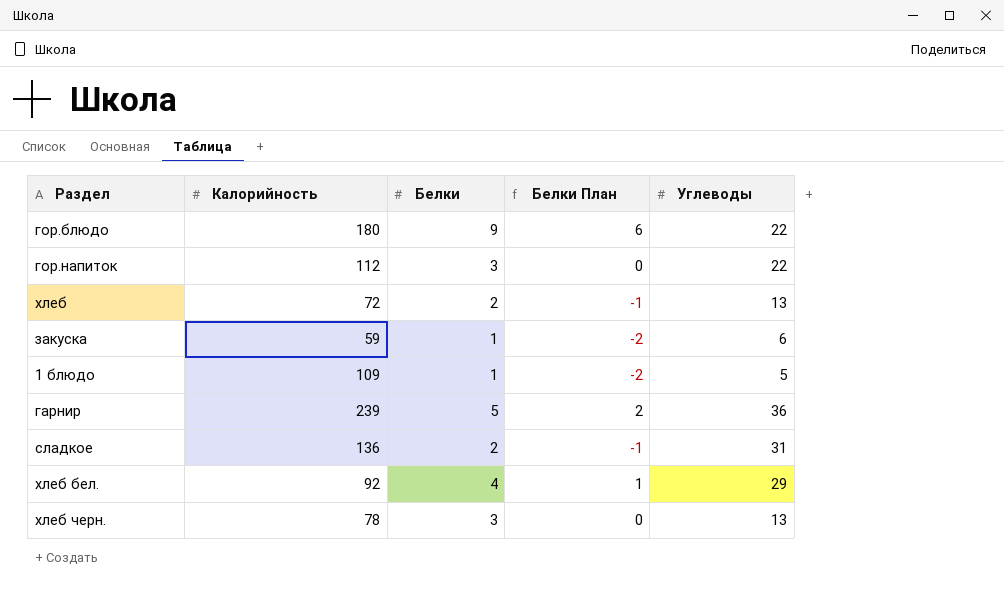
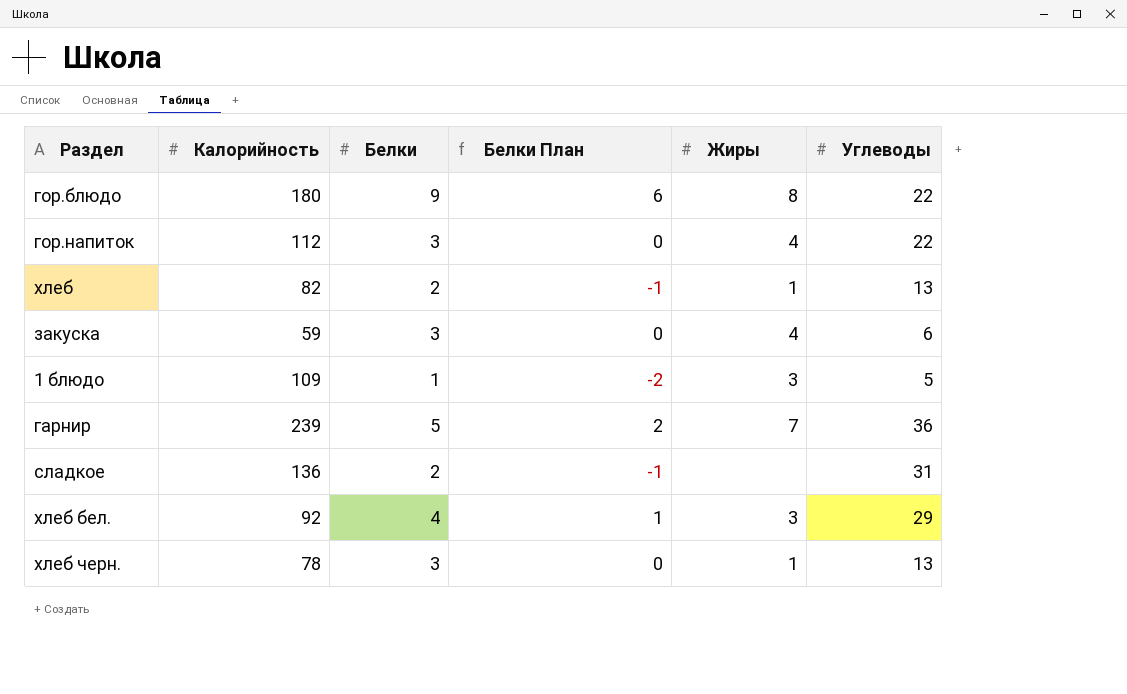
column Жиры | position: none -> 5
хлеб | Калорийность: 72 -> 82
закуска | Белки: 1 -> 3
закуска | Белки План: -2 -> 0

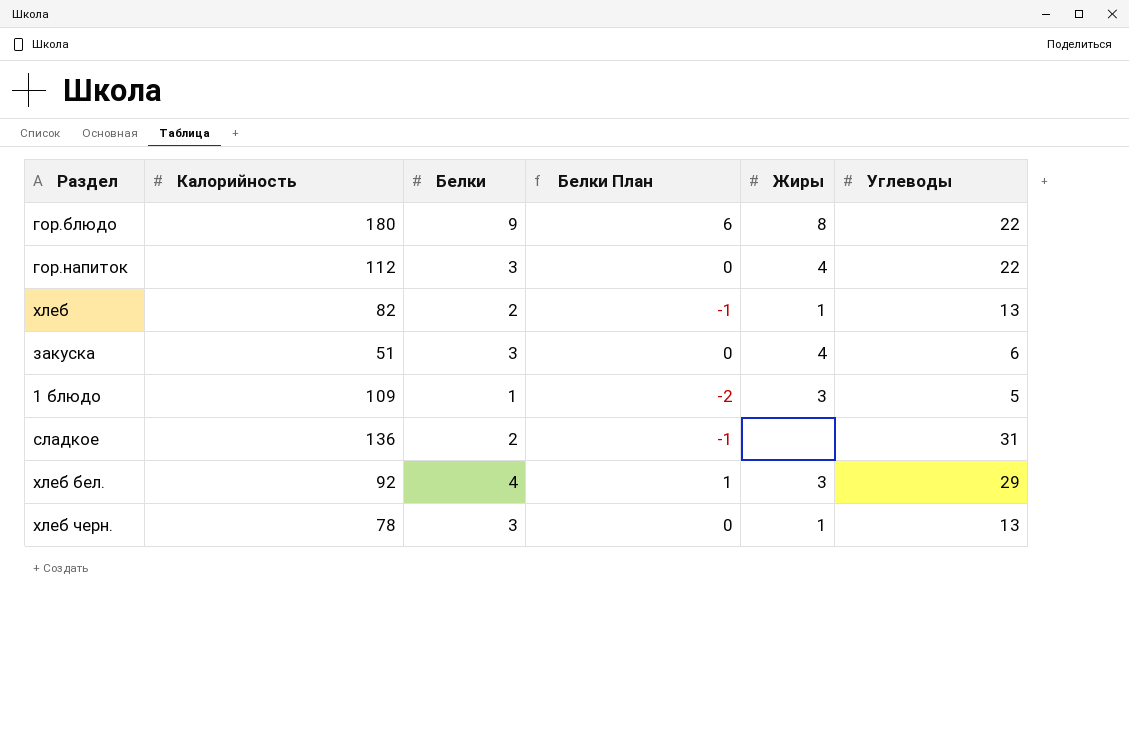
row гарнир: 239 | 5 | 2 | 7 | 36 -> none
закуска | Калорийность: 59 -> 51

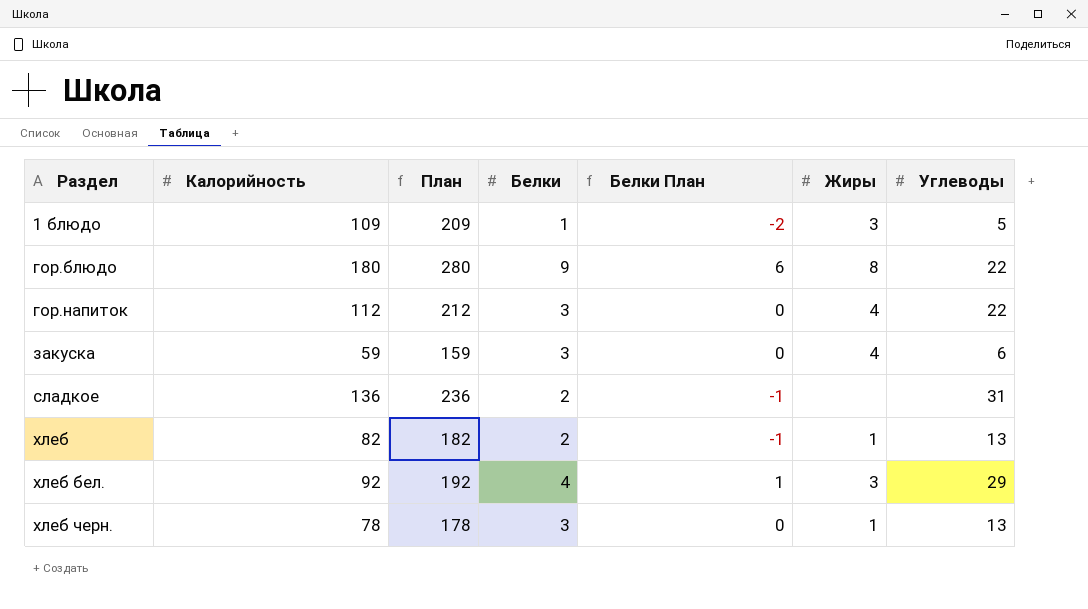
row order: none -> Раздел ascending
column План | formula: none -> [Калорийность] + 100
закуска | Калорийность: 51 -> 59

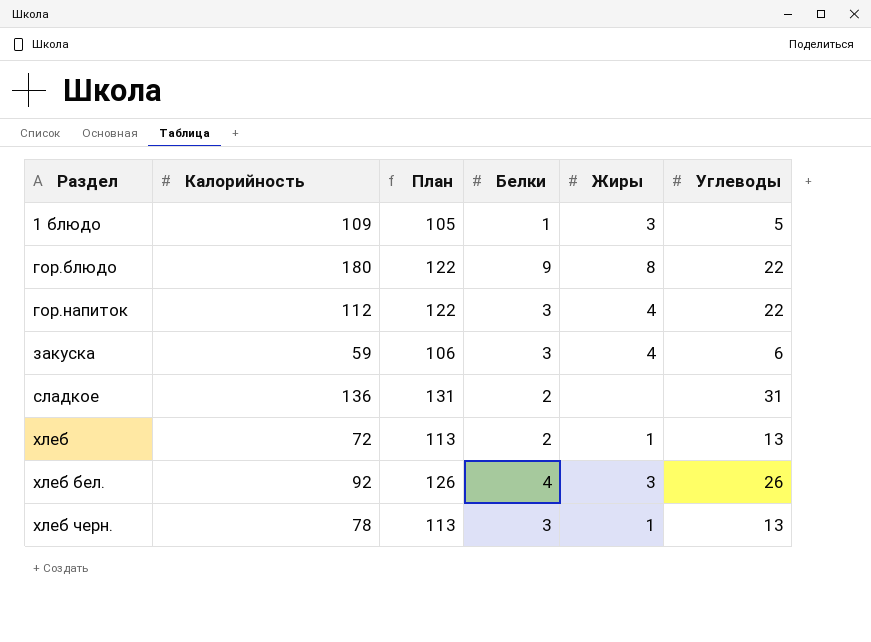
column Белки План | formula: [Белки] - 3 -> none
column План | formula: [Калорийность] + 100 -> [Углеводы] + 100
хлеб | Калорийность: 82 -> 72
хлеб бел. | Углеводы: 29 -> 26

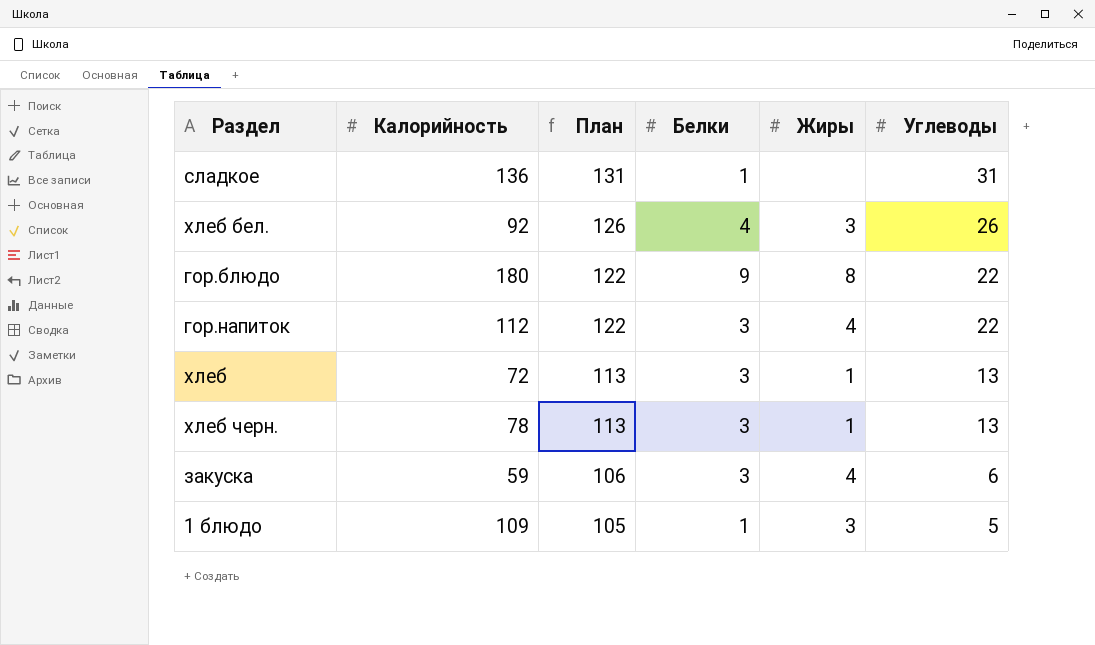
row order: Раздел ascending -> План descending
сладкое | Белки: 2 -> 1
хлеб | Белки: 2 -> 3

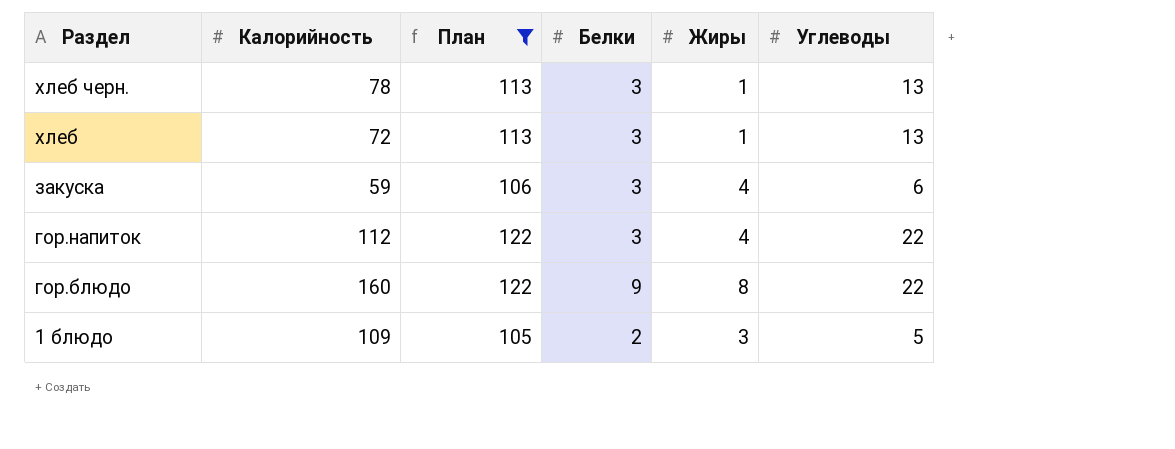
filter: none -> План <= 122
row order: План descending -> Раздел descending
гор.блюдо | Калорийность: 180 -> 160
1 блюдо | Белки: 1 -> 2

